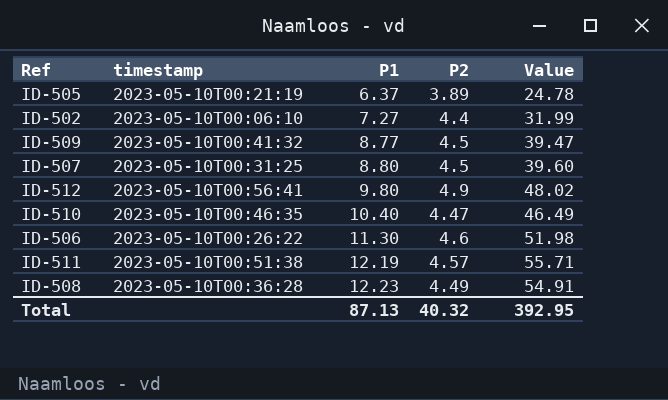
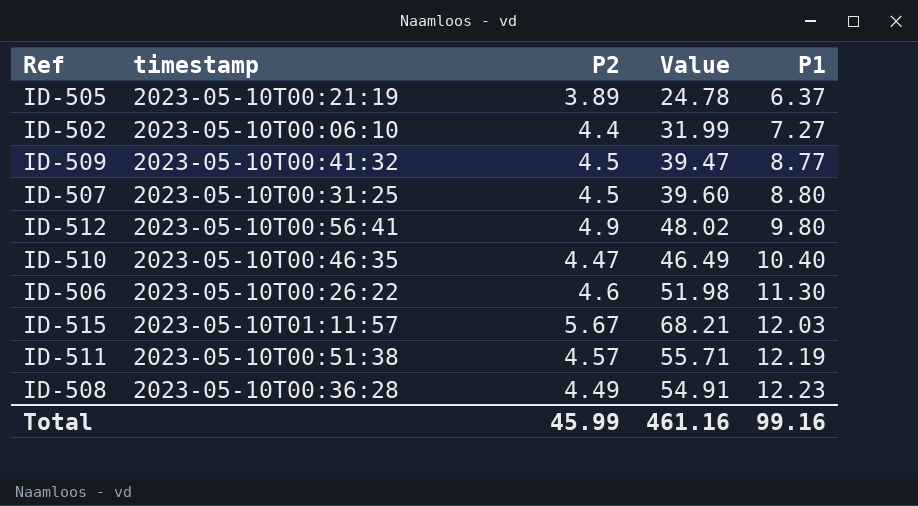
column P1 | position: 3 -> 5
row ID-515: none -> 2023-05-10T01:11:57 | 5.67 | 68.21 | 12.03
Total | P2: 40.32 -> 45.99
Total | Value: 392.95 -> 461.16
Total | P1: 87.13 -> 99.16

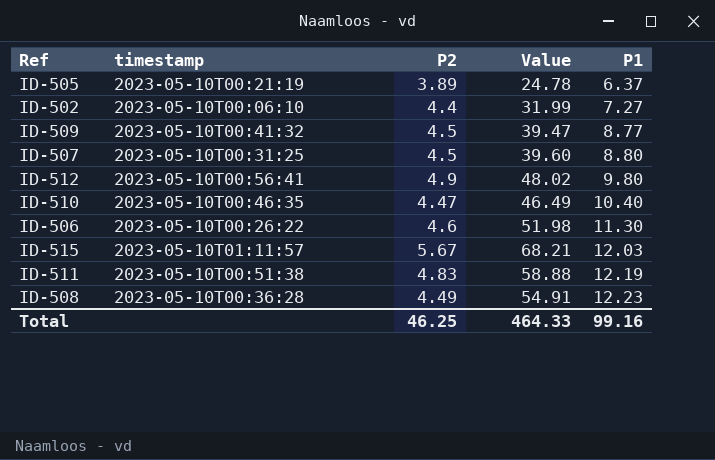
ID-511 | P2: 4.57 -> 4.83
ID-511 | Value: 55.71 -> 58.88
Total | P2: 45.99 -> 46.25
Total | Value: 461.16 -> 464.33

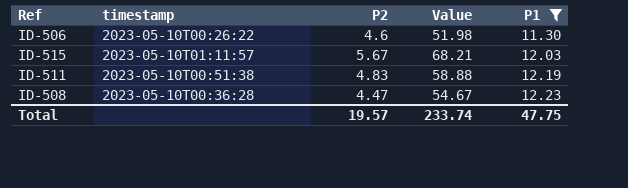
filter: none -> P1 >= 11.30
ID-508 | P2: 4.49 -> 4.47
ID-508 | Value: 54.91 -> 54.67
Total | P2: 46.25 -> 19.57
Total | Value: 464.33 -> 233.74
Total | P1: 99.16 -> 47.75

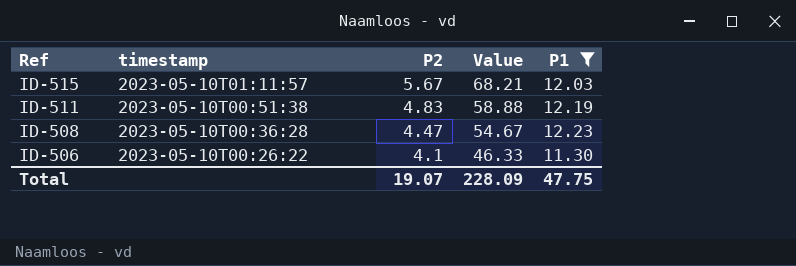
row order: P1 ascending -> Ref descending
ID-506 | P2: 4.6 -> 4.1
ID-506 | Value: 51.98 -> 46.33
Total | P2: 19.57 -> 19.07
Total | Value: 233.74 -> 228.09

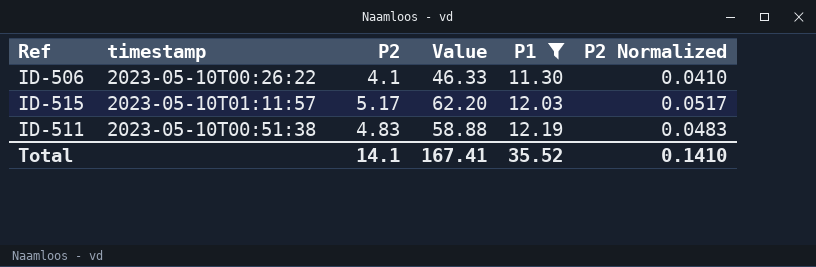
row order: Ref descending -> P1 ascending
column P2 Normalized | formula: none -> [P2] * 0.01
row ID-508: 2023-05-10T00:36:28 | 4.47 | 54.67 | 12.23 -> none
ID-515 | P2: 5.67 -> 5.17
ID-515 | Value: 68.21 -> 62.20
Total | P2: 19.07 -> 14.1
Total | Value: 228.09 -> 167.41
Total | P1: 47.75 -> 35.52

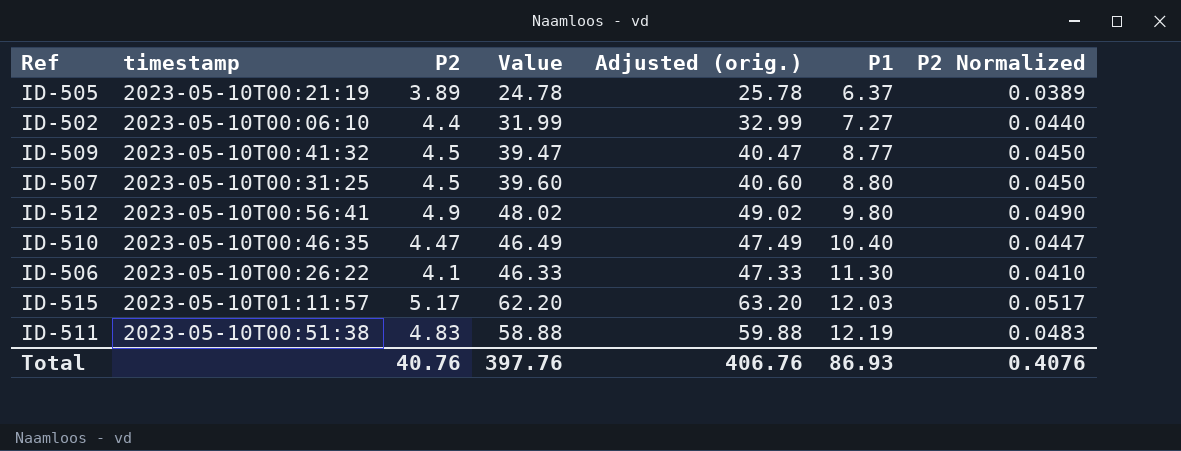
filter: P1 >= 11.30 -> none
column Adjusted (orig.) | formula: none -> [Value] + 1
Total | P2: 14.1 -> 40.76
Total | Value: 167.41 -> 397.76
Total | P1: 35.52 -> 86.93
Total | P2 Normalized: 0.1410 -> 0.4076

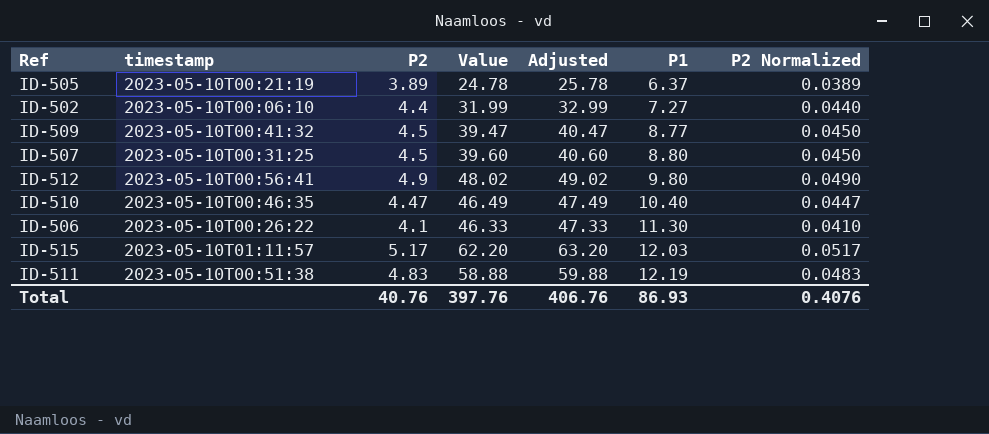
column name: Adjusted (orig.) -> Adjusted

